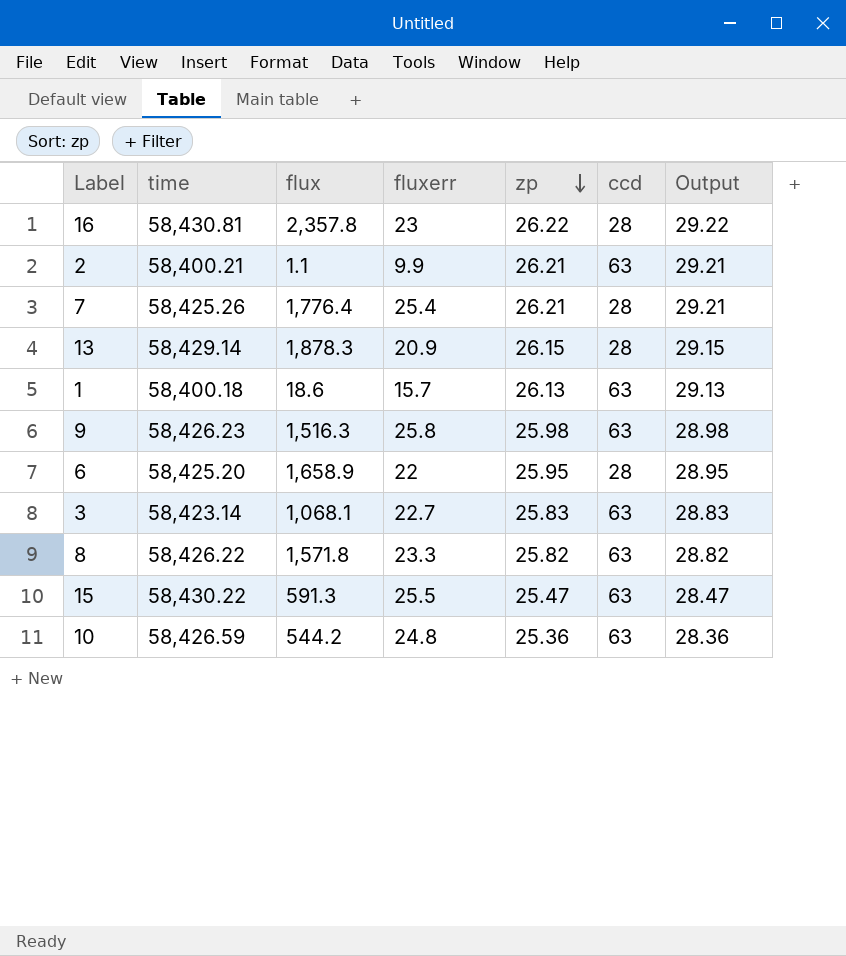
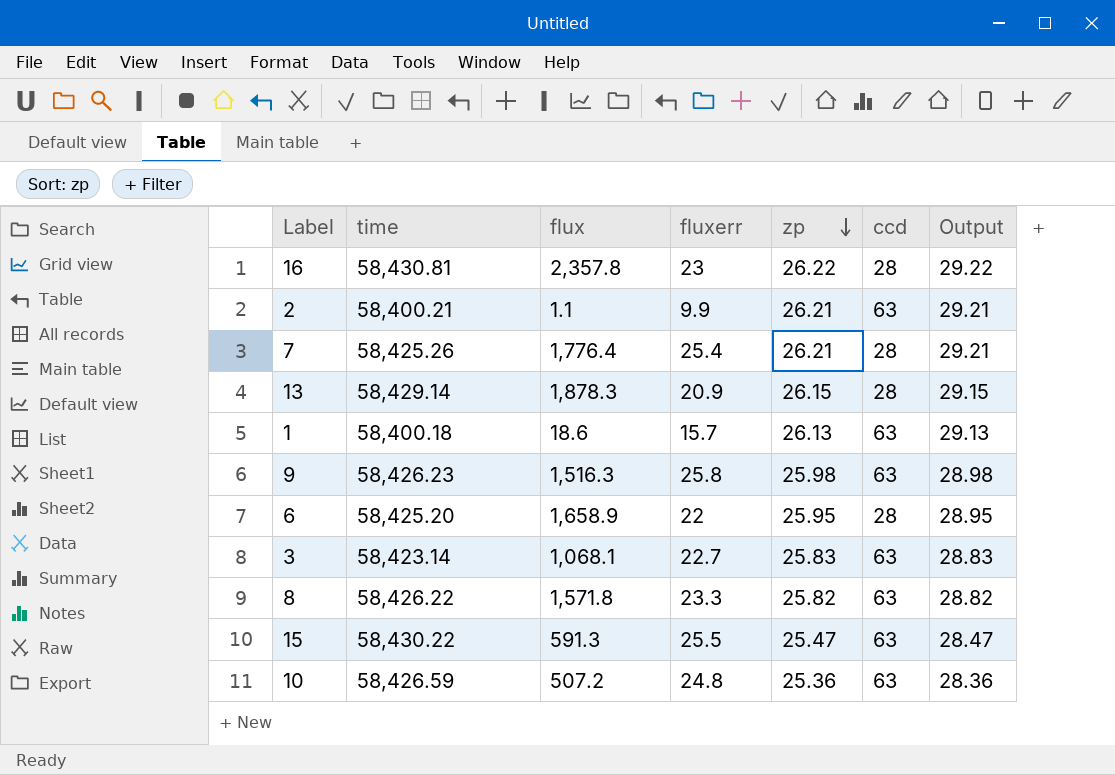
10 | flux: 544.2 -> 507.2

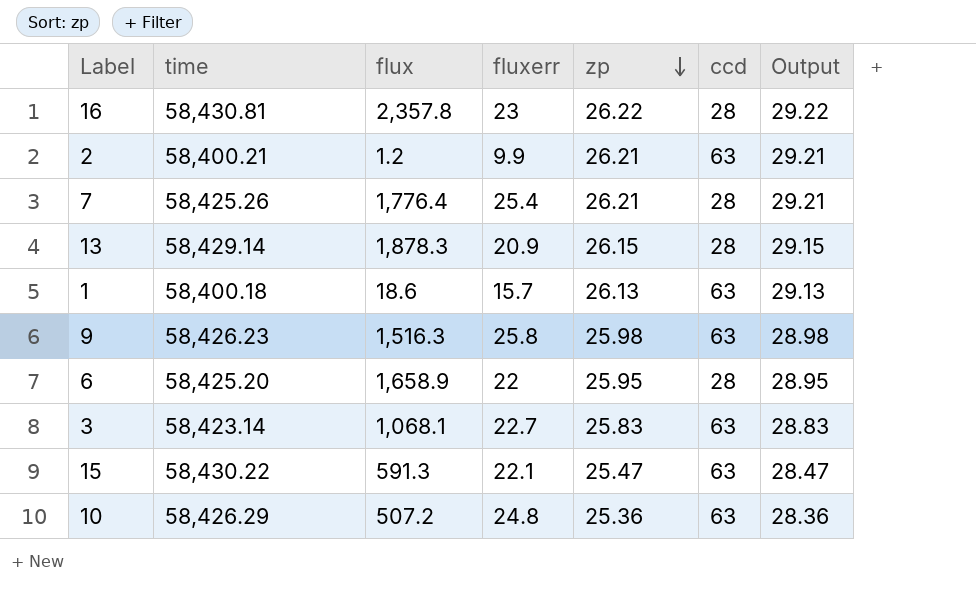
row 8: 58,426.22 | 1,571.8 | 23.3 | 25.82 | 63 | 28.82 -> none
2 | flux: 1.1 -> 1.2
15 | fluxerr: 25.5 -> 22.1
10 | time: 58,426.59 -> 58,426.29

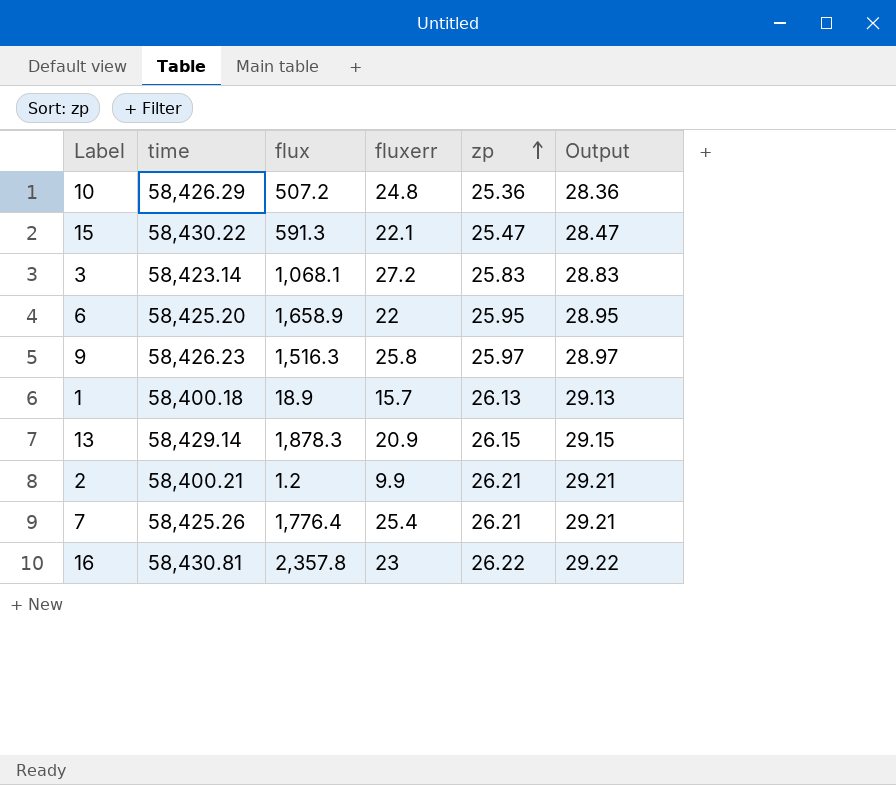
row order: zp descending -> zp ascending
column ccd | position: 6 -> none
3 | fluxerr: 22.7 -> 27.2
9 | zp: 25.98 -> 25.97
9 | Output: 28.98 -> 28.97
1 | flux: 18.6 -> 18.9

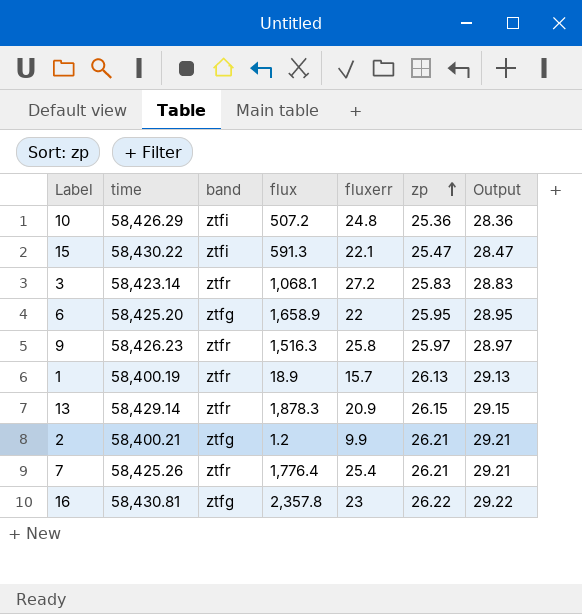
column band | position: none -> 3
1 | time: 58,400.18 -> 58,400.19

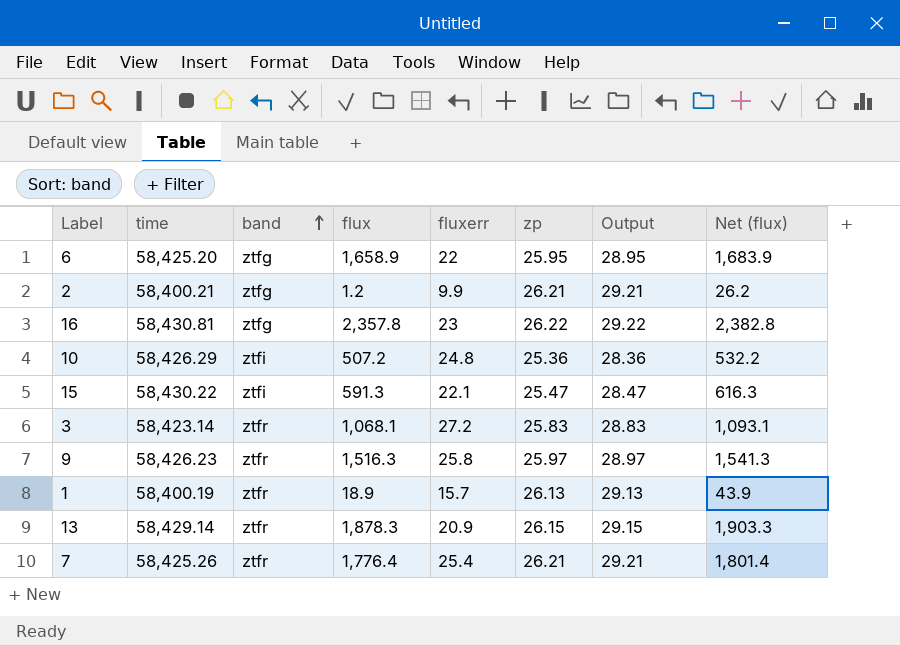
row order: zp ascending -> band ascending
column Net (flux) | formula: none -> [flux] + 25

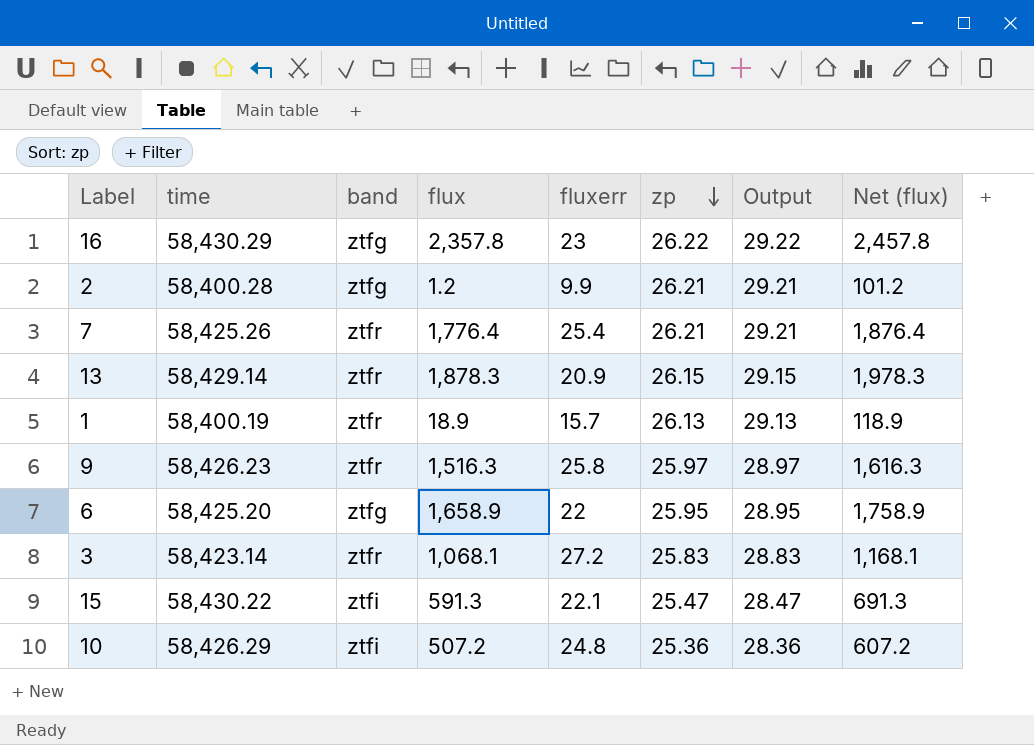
row order: band ascending -> zp descending
column Net (flux) | formula: [flux] + 25 -> [flux] + 100
16 | time: 58,430.81 -> 58,430.29
2 | time: 58,400.21 -> 58,400.28

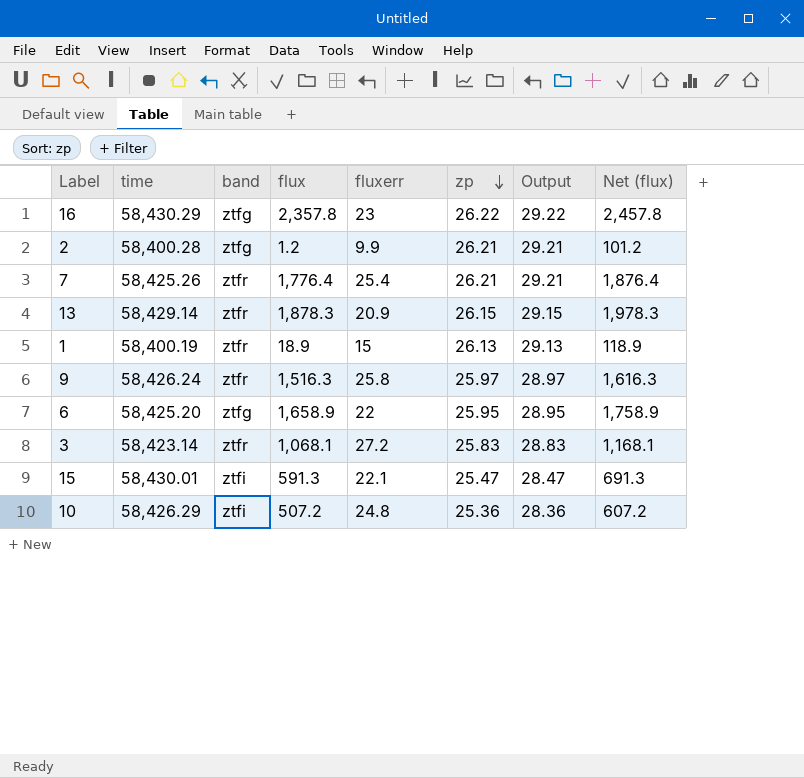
1 | fluxerr: 15.7 -> 15
9 | time: 58,426.23 -> 58,426.24
15 | time: 58,430.22 -> 58,430.01

